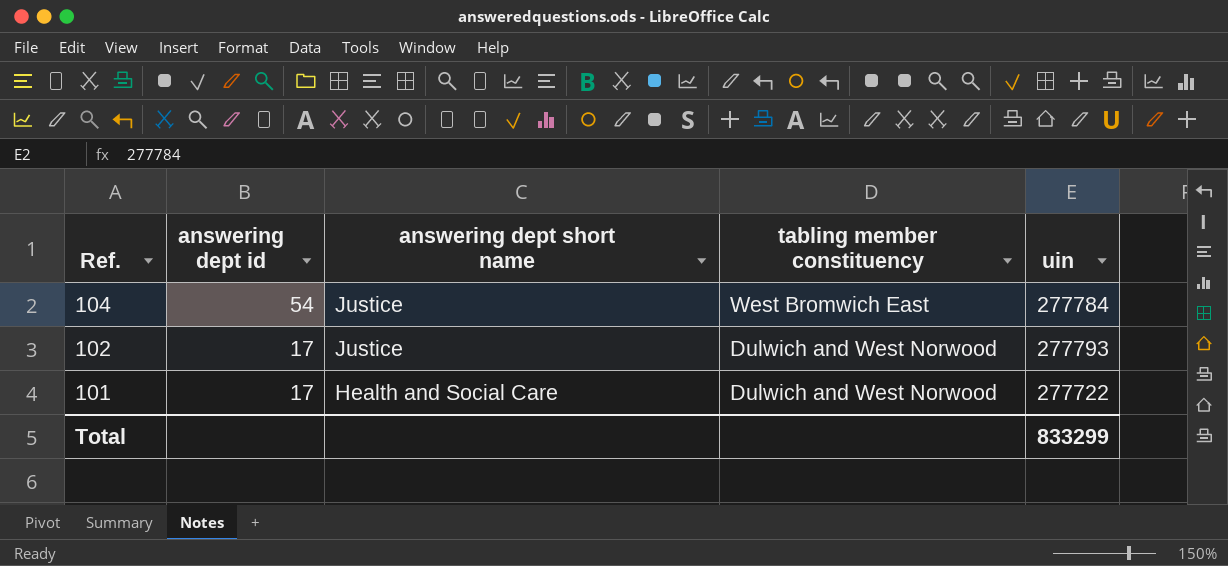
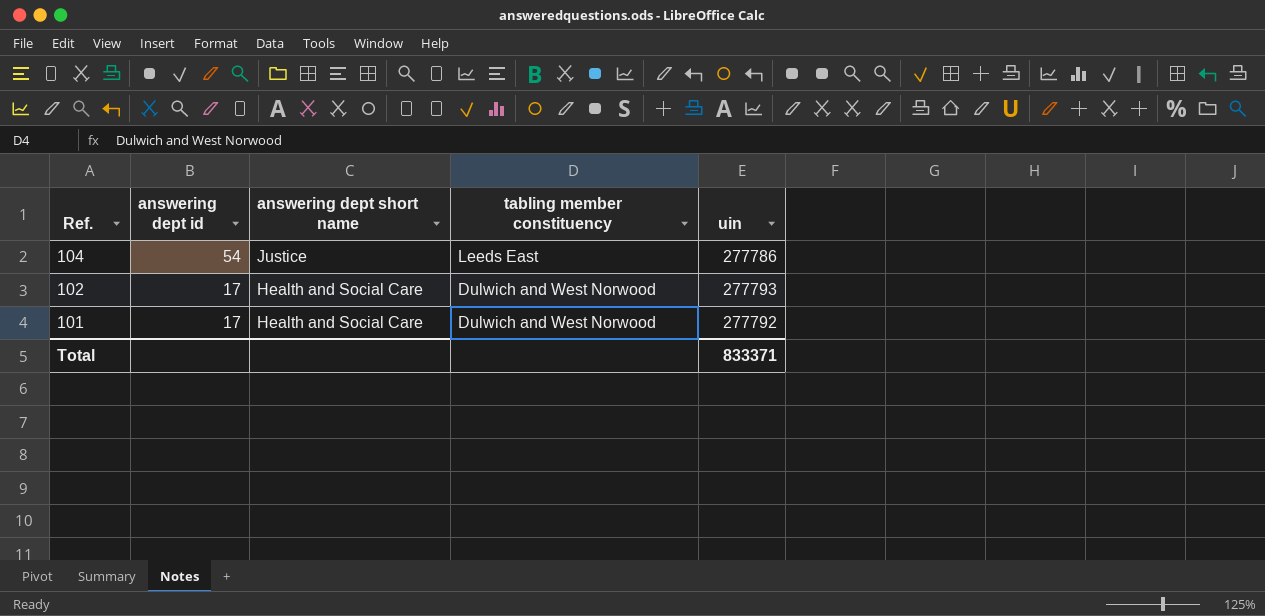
104 | tabling member constituency: West Bromwich East -> Leeds East
104 | uin: 277784 -> 277786
102 | answering dept short name: Justice -> Health and Social Care
101 | uin: 277722 -> 277792
Total | uin: 833299 -> 833371

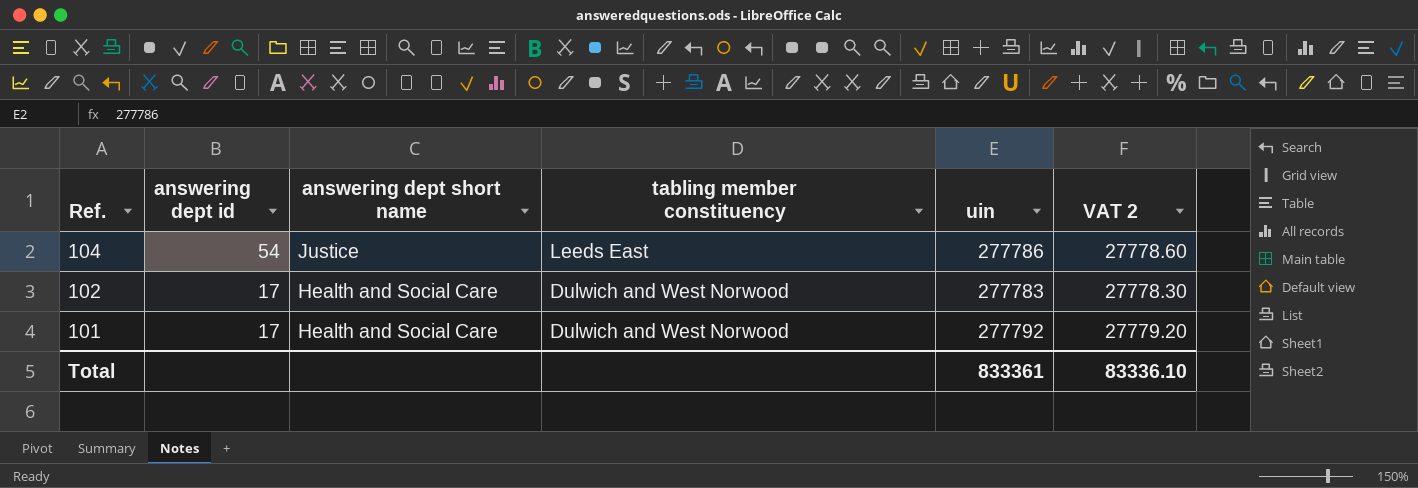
column VAT 2 | formula: none -> [uin] * 0.1
102 | uin: 277793 -> 277783
Total | uin: 833371 -> 833361

